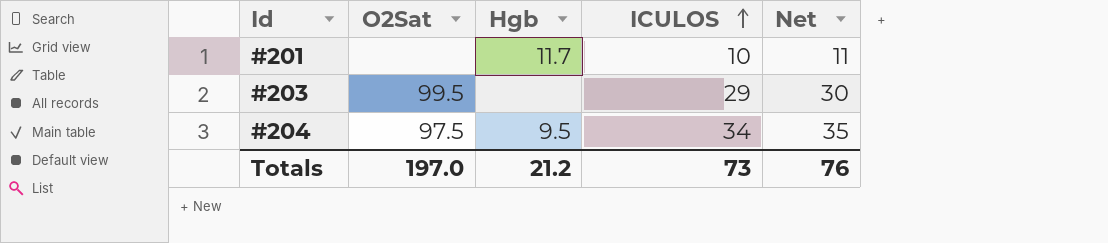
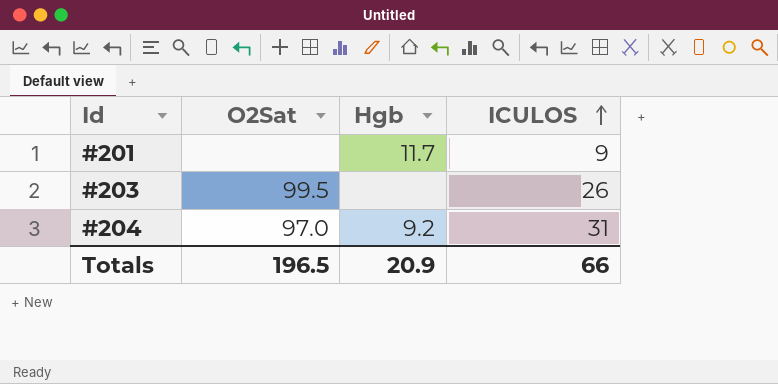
column Net | formula: [ICULOS] + 1 -> none
#201 | ICULOS: 10 -> 9
#203 | ICULOS: 29 -> 26
#204 | O2Sat: 97.5 -> 97.0
#204 | Hgb: 9.5 -> 9.2
#204 | ICULOS: 34 -> 31
Totals | O2Sat: 197.0 -> 196.5
Totals | Hgb: 21.2 -> 20.9
Totals | ICULOS: 73 -> 66

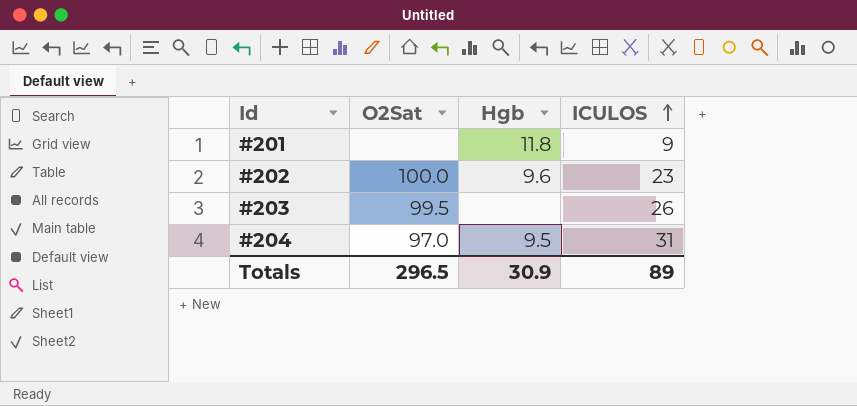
#201 | Hgb: 11.7 -> 11.8
row #202: none -> 100.0 | 9.6 | 23
#204 | Hgb: 9.2 -> 9.5
Totals | O2Sat: 196.5 -> 296.5
Totals | Hgb: 20.9 -> 30.9
Totals | ICULOS: 66 -> 89

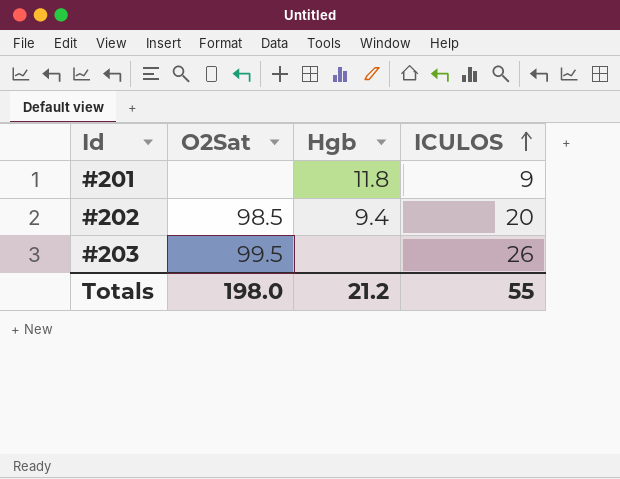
row #204: 97.0 | 9.5 | 31 -> none
#202 | O2Sat: 100.0 -> 98.5
#202 | Hgb: 9.6 -> 9.4
#202 | ICULOS: 23 -> 20
Totals | O2Sat: 296.5 -> 198.0
Totals | Hgb: 30.9 -> 21.2
Totals | ICULOS: 89 -> 55

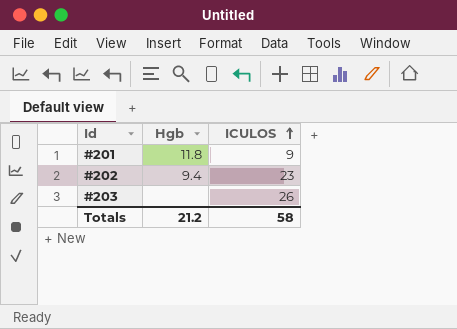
column O2Sat | position: 2 -> none
#202 | ICULOS: 20 -> 23
Totals | ICULOS: 55 -> 58

